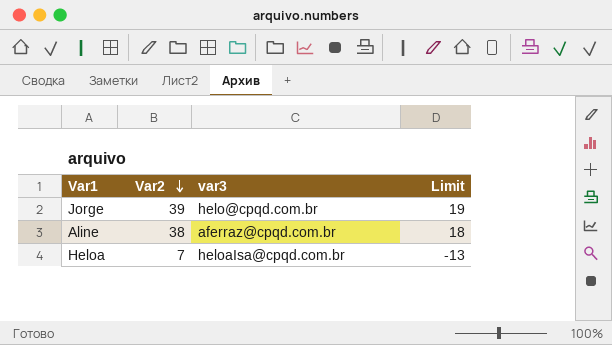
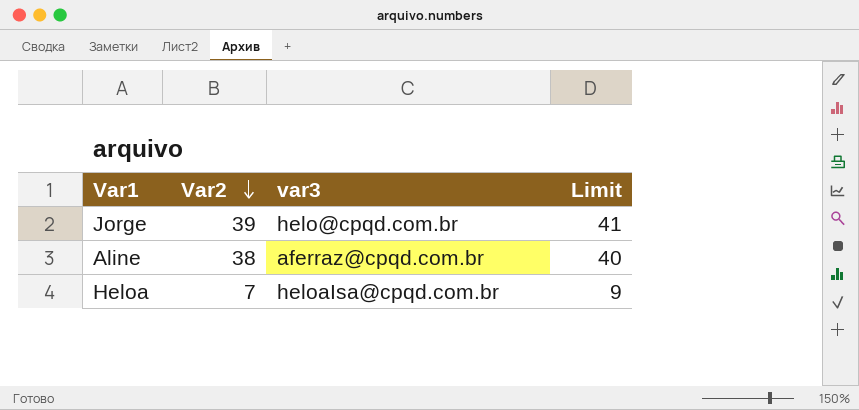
column Limit | formula: [Var2] - 20 -> [Var2] + 2

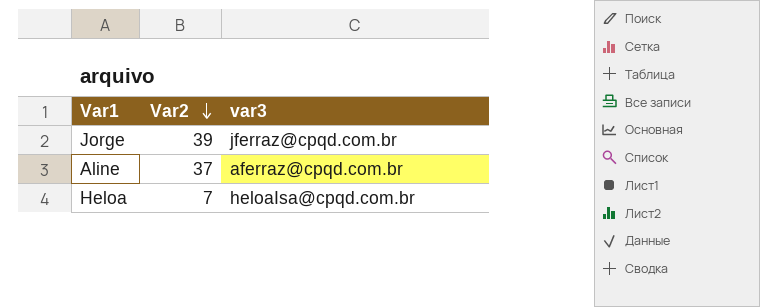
column Limit | formula: [Var2] + 2 -> none
Jorge | var3: helo@cpqd.com.br -> jferraz@cpqd.com.br
Aline | Var2: 38 -> 37

